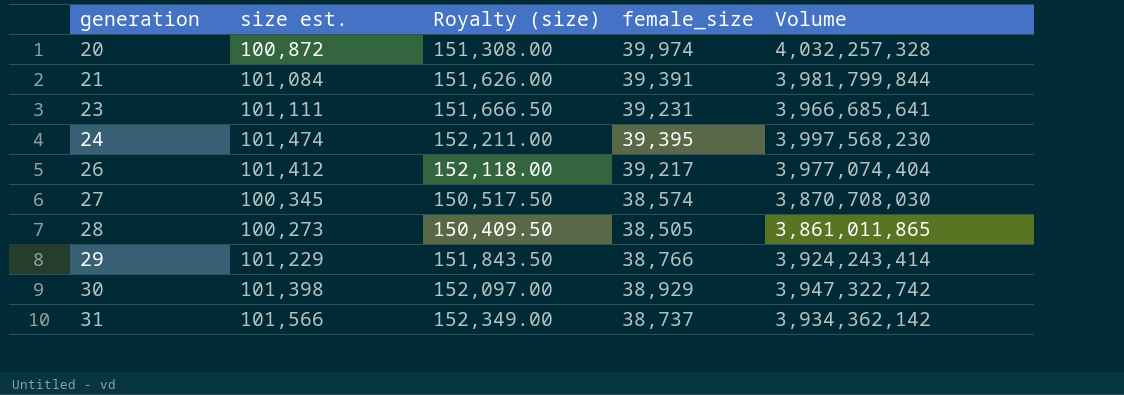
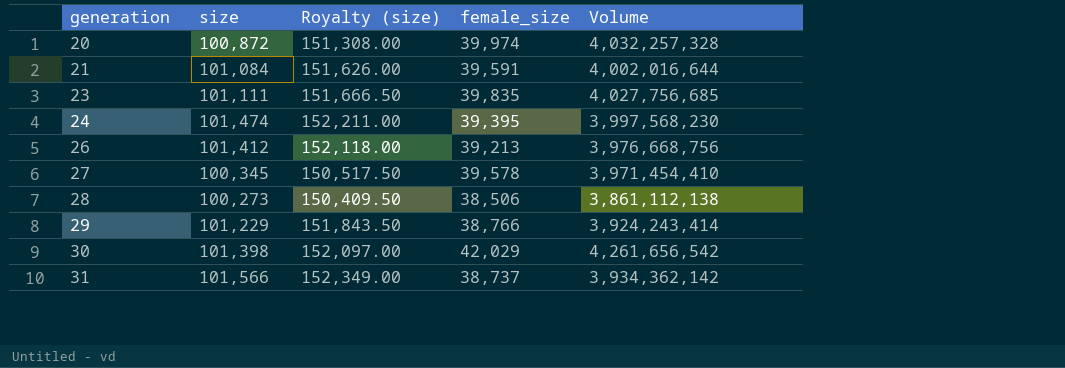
column name: size est. -> size
21 | female_size: 39,391 -> 39,591
21 | Volume: 3,981,799,844 -> 4,002,016,644
23 | female_size: 39,231 -> 39,835
23 | Volume: 3,966,685,641 -> 4,027,756,685
26 | female_size: 39,217 -> 39,213
26 | Volume: 3,977,074,404 -> 3,976,668,756
27 | female_size: 38,574 -> 39,578
27 | Volume: 3,870,708,030 -> 3,971,454,410
28 | female_size: 38,505 -> 38,506
28 | Volume: 3,861,011,865 -> 3,861,112,138
30 | female_size: 38,929 -> 42,029
30 | Volume: 3,947,322,742 -> 4,261,656,542

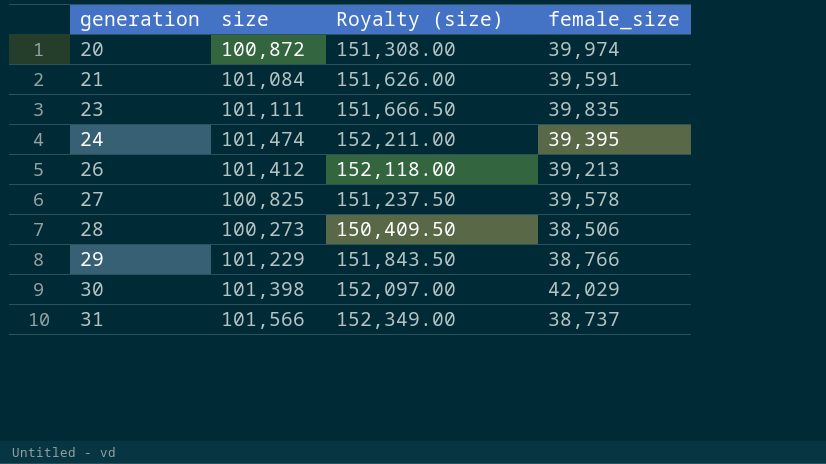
column Volume | formula: [size] * [female_size] -> none
27 | size: 100,345 -> 100,825
27 | Royalty (size): 150,517.50 -> 151,237.50

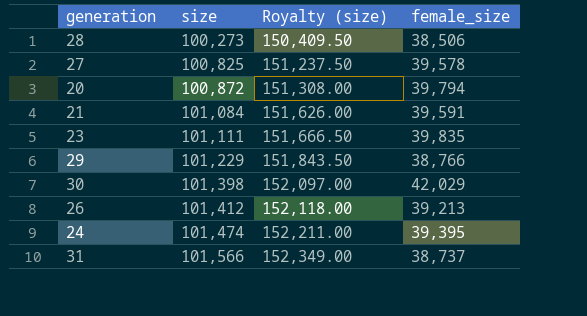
row order: generation ascending -> size ascending
20 | female_size: 39,974 -> 39,794

